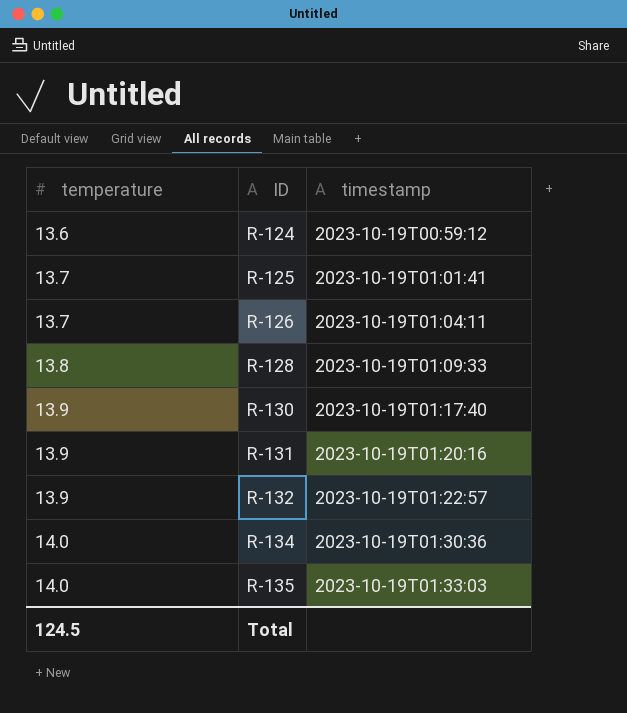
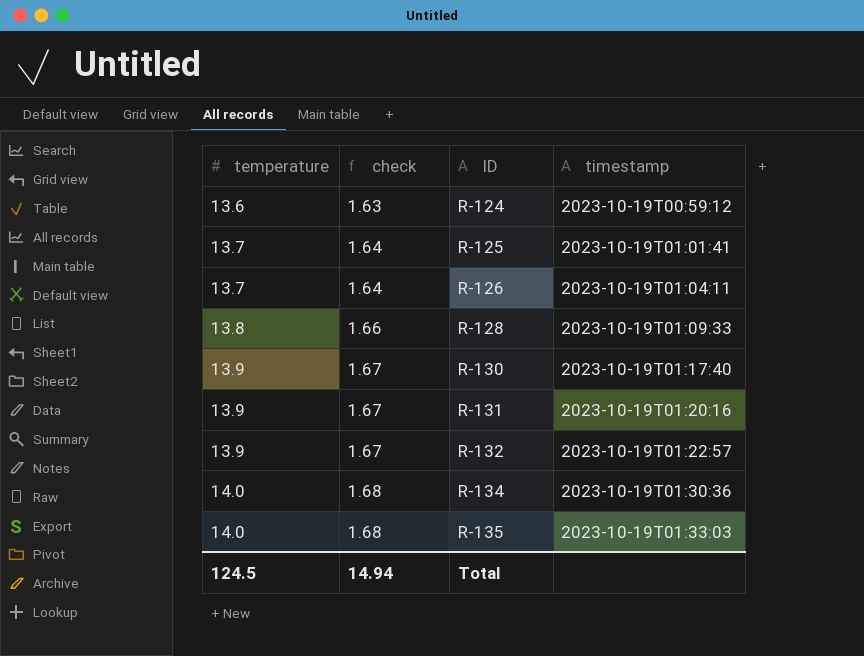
column check | formula: none -> [temperature] * 0.12

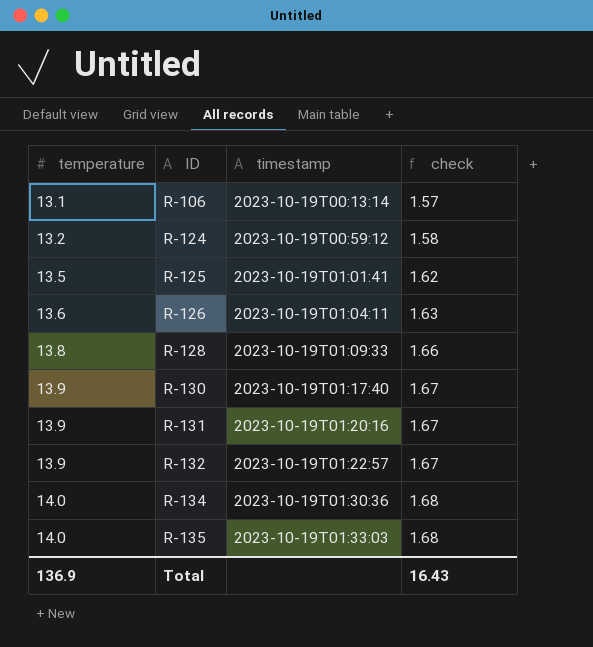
column check | position: 2 -> 4
row R-106: none -> 13.1 | 2023-10-19T00:13:14 | 1.57
R-124 | temperature: 13.6 -> 13.2
R-124 | check: 1.63 -> 1.58
R-125 | temperature: 13.7 -> 13.5
R-125 | check: 1.64 -> 1.62
R-126 | temperature: 13.7 -> 13.6
R-126 | check: 1.64 -> 1.63
Total | temperature: 124.5 -> 136.9
Total | check: 14.94 -> 16.43

